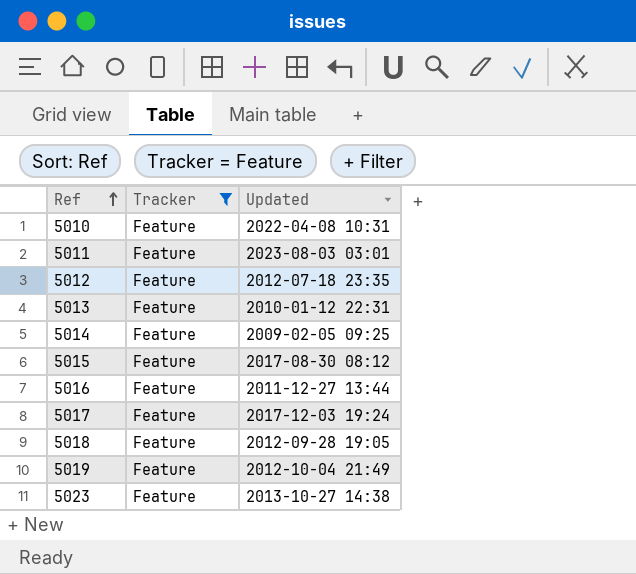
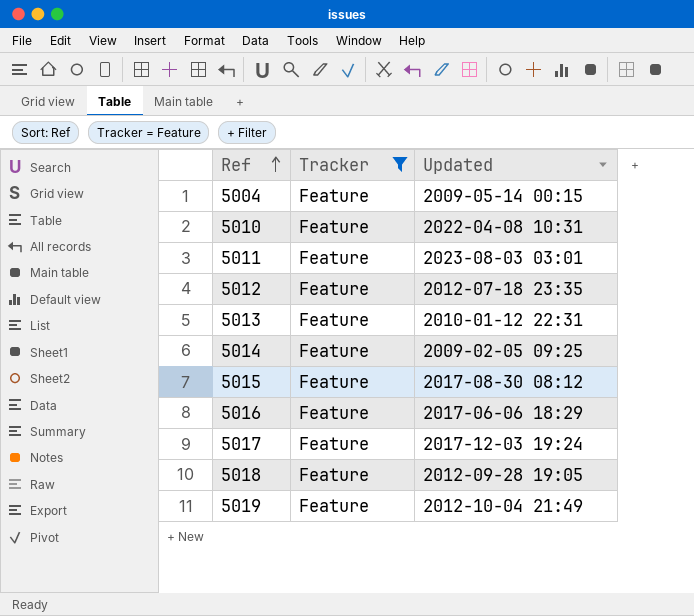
row 5023: Feature | 2013-10-27 14:38 -> none
row 5004: none -> Feature | 2009-05-14 00:15
5016 | Updated: 2011-12-27 13:44 -> 2017-06-06 18:29

